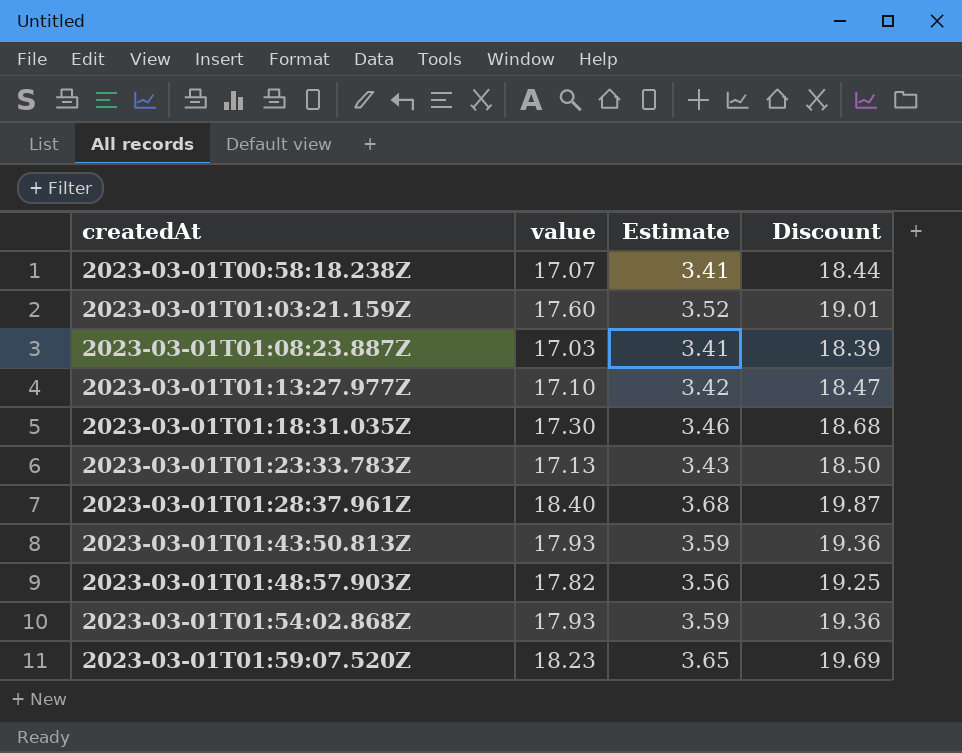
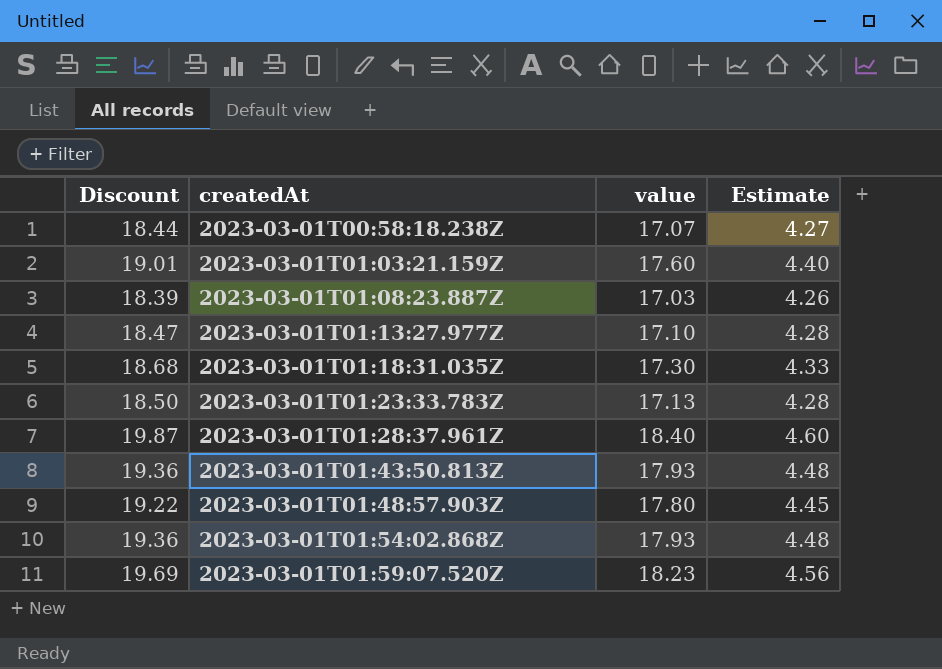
column Discount | position: 4 -> 1
column Estimate | formula: [value] * 0.2 -> [value] * 0.25
2023-03-01T01:48:57.903Z | Discount: 19.25 -> 19.22
2023-03-01T01:48:57.903Z | value: 17.82 -> 17.80

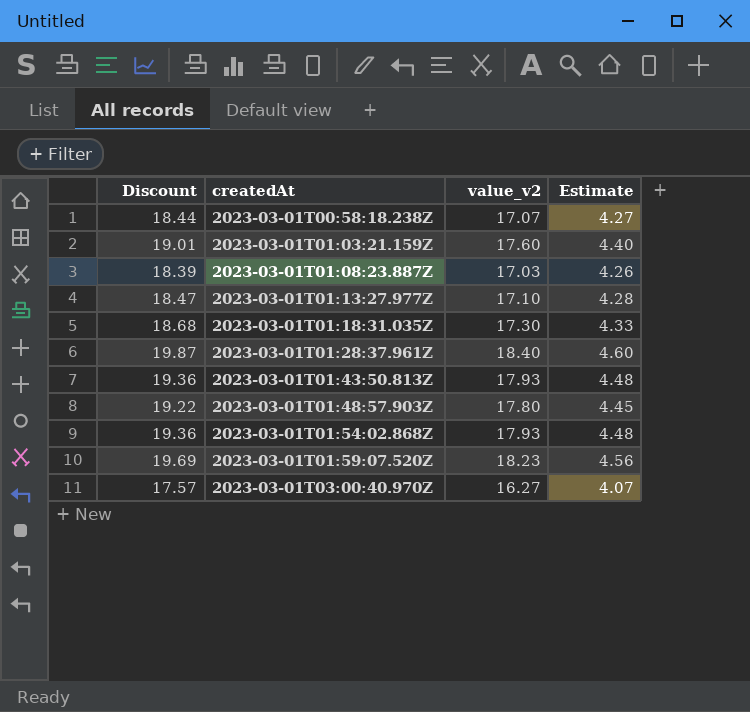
column name: value -> value_v2
row 2023-03-01T01:23:33.783Z: 18.50 | 17.13 | 4.28 -> none
row 2023-03-01T03:00:40.970Z: none -> 17.57 | 16.27 | 4.07

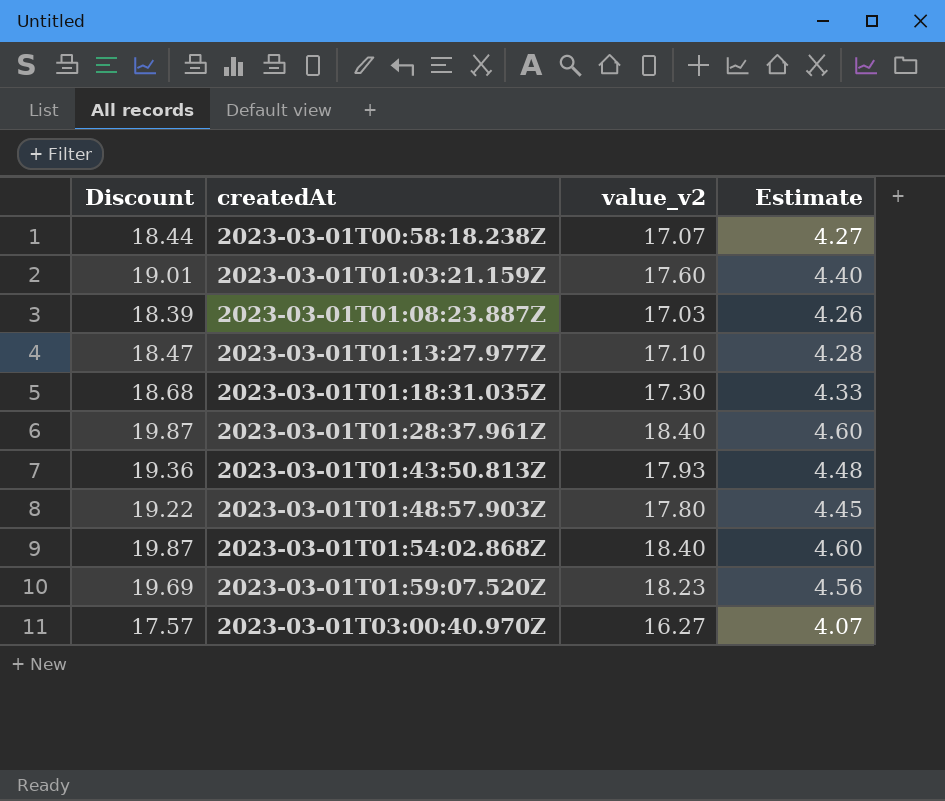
2023-03-01T01:54:02.868Z | Discount: 19.36 -> 19.87
2023-03-01T01:54:02.868Z | value_v2: 17.93 -> 18.40
2023-03-01T01:54:02.868Z | Estimate: 4.48 -> 4.60

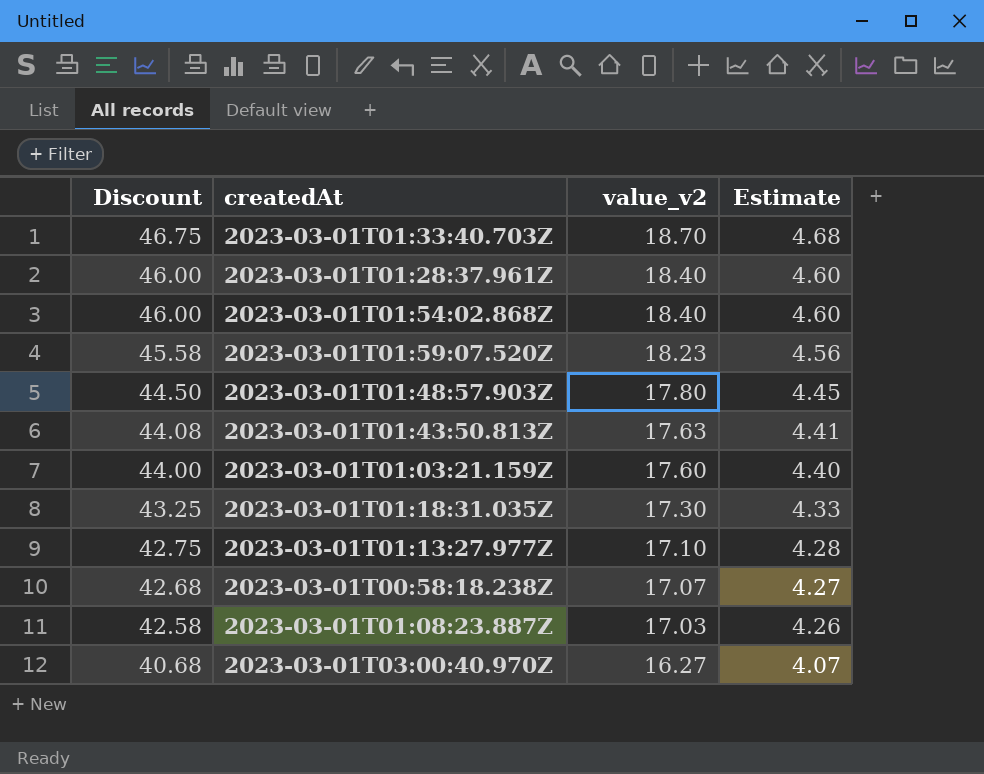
row order: createdAt ascending -> Discount descending
column Discount | formula: [value_v2] * 1.08 -> [value_v2] * 2.5
row 2023-03-01T01:33:40.703Z: none -> 46.75 | 18.70 | 4.68
2023-03-01T01:43:50.813Z | value_v2: 17.93 -> 17.63
2023-03-01T01:43:50.813Z | Estimate: 4.48 -> 4.41

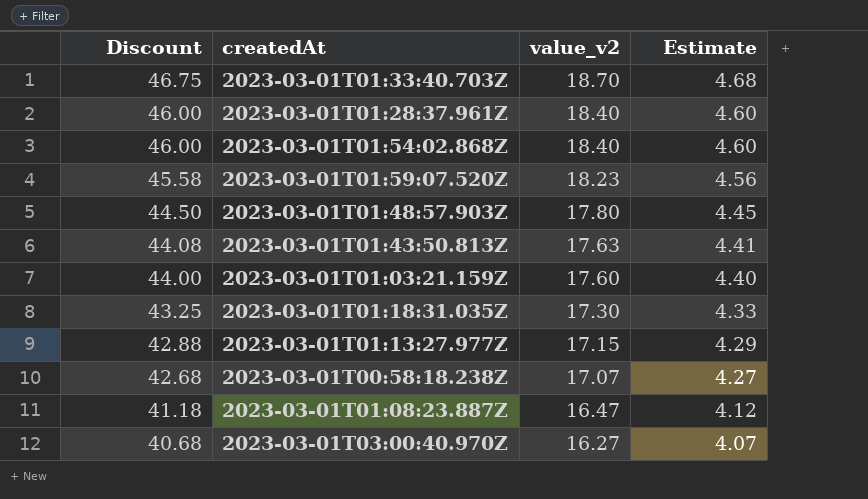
2023-03-01T01:13:27.977Z | Discount: 42.75 -> 42.88
2023-03-01T01:13:27.977Z | value_v2: 17.10 -> 17.15
2023-03-01T01:13:27.977Z | Estimate: 4.28 -> 4.29
2023-03-01T01:08:23.887Z | Discount: 42.58 -> 41.18
2023-03-01T01:08:23.887Z | value_v2: 17.03 -> 16.47
2023-03-01T01:08:23.887Z | Estimate: 4.26 -> 4.12

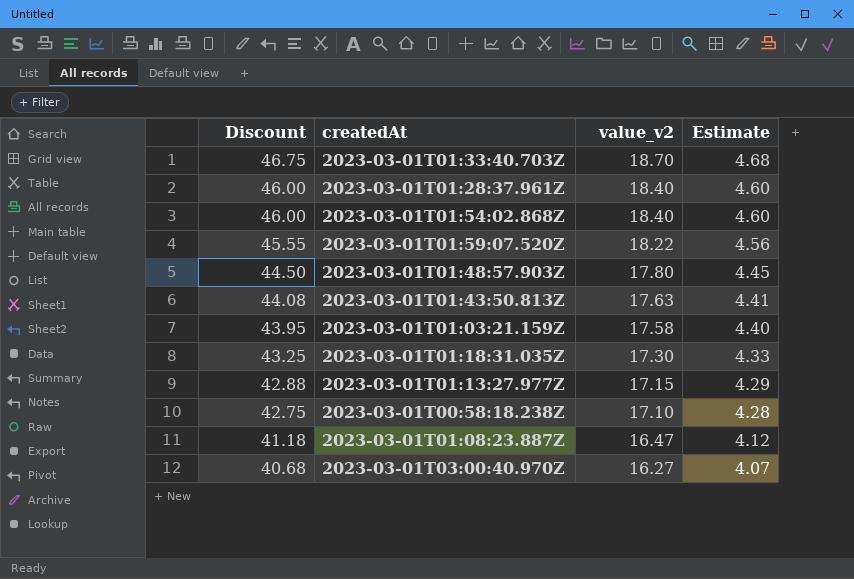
2023-03-01T01:59:07.520Z | Discount: 45.58 -> 45.55
2023-03-01T01:59:07.520Z | value_v2: 18.23 -> 18.22
2023-03-01T01:03:21.159Z | Discount: 44.00 -> 43.95
2023-03-01T01:03:21.159Z | value_v2: 17.60 -> 17.58
2023-03-01T00:58:18.238Z | Discount: 42.68 -> 42.75
2023-03-01T00:58:18.238Z | value_v2: 17.07 -> 17.10
2023-03-01T00:58:18.238Z | Estimate: 4.27 -> 4.28

